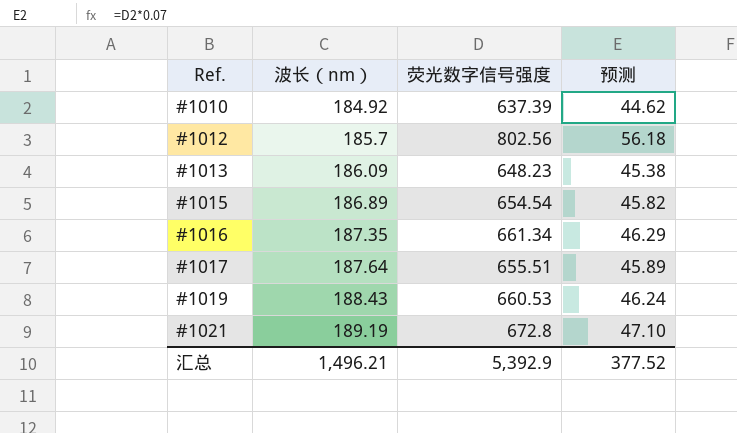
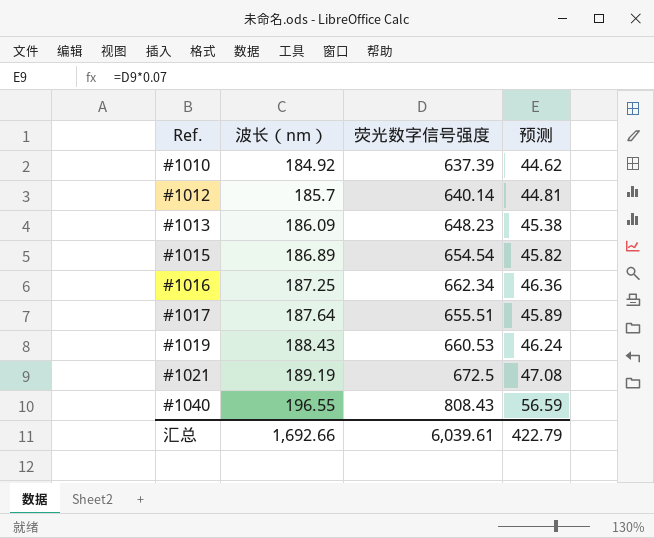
#1012 | 荧光数字信号强度: 802.56 -> 640.14
#1012 | 预测: 56.18 -> 44.81
#1016 | 波长（nm）: 187.35 -> 187.25
#1016 | 荧光数字信号强度: 661.34 -> 662.34
#1016 | 预测: 46.29 -> 46.36
#1021 | 荧光数字信号强度: 672.8 -> 672.5
#1021 | 预测: 47.10 -> 47.08
row #1040: none -> 196.55 | 808.43 | 56.59
汇总 | 波长（nm）: 1,496.21 -> 1,692.66
汇总 | 荧光数字信号强度: 5,392.9 -> 6,039.61
汇总 | 预测: 377.52 -> 422.79

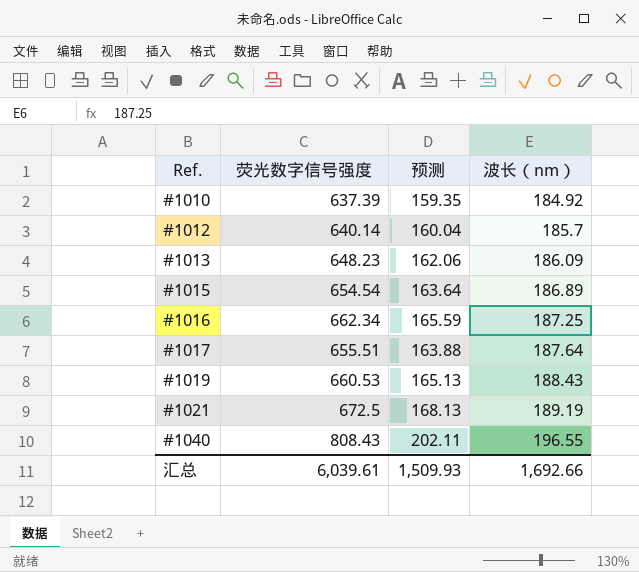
column 预测 | formula: [荧光数字信号强度] * 0.07 -> [荧光数字信号强度] * 0.25
column 波长（nm） | position: 2 -> 4
汇总 | 预测: 422.79 -> 1,509.93

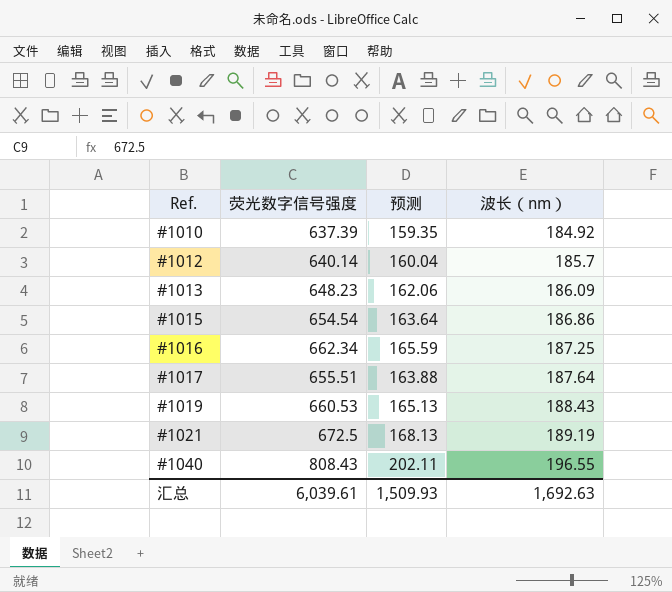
#1015 | 波长（nm）: 186.89 -> 186.86
汇总 | 波长（nm）: 1,692.66 -> 1,692.63

